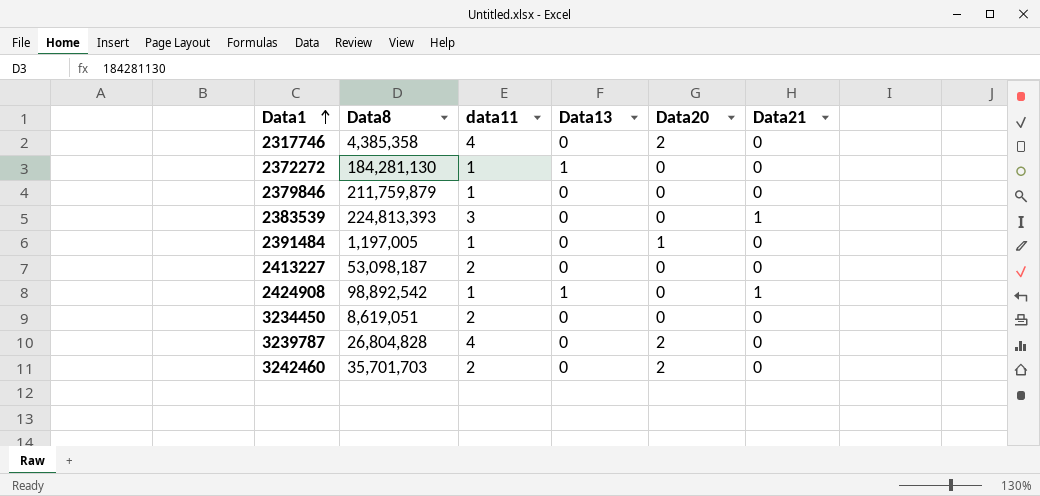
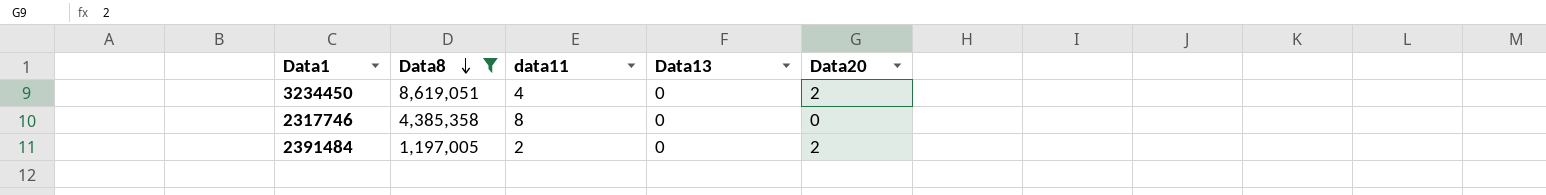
filter: none -> Data8 <= 8,619,051
row order: Data1 ascending -> Data8 descending
column Data21 | position: 6 -> none
3234450 | data11: 2 -> 4
3234450 | Data20: 0 -> 2
2317746 | data11: 4 -> 8
2317746 | Data20: 2 -> 0
2391484 | data11: 1 -> 2
2391484 | Data20: 1 -> 2

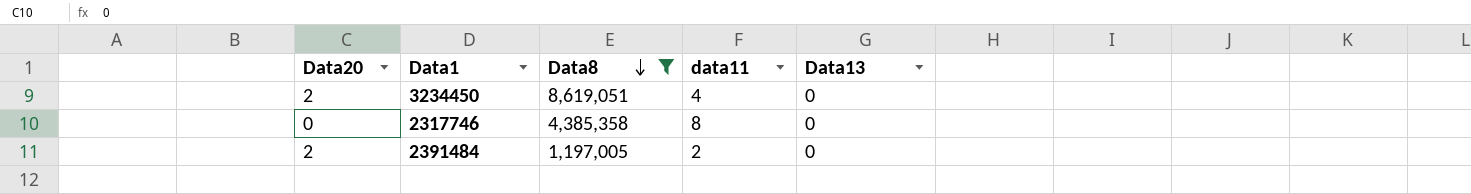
column Data20 | position: 5 -> 1

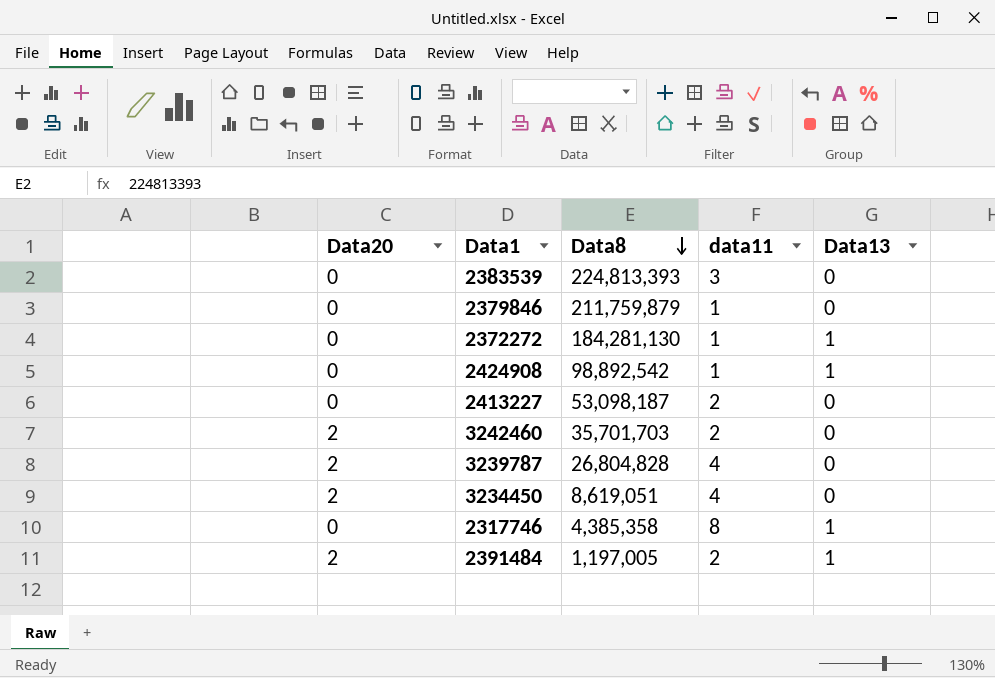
filter: Data8 <= 8,619,051 -> none
2317746 | Data13: 0 -> 1
2391484 | Data13: 0 -> 1

